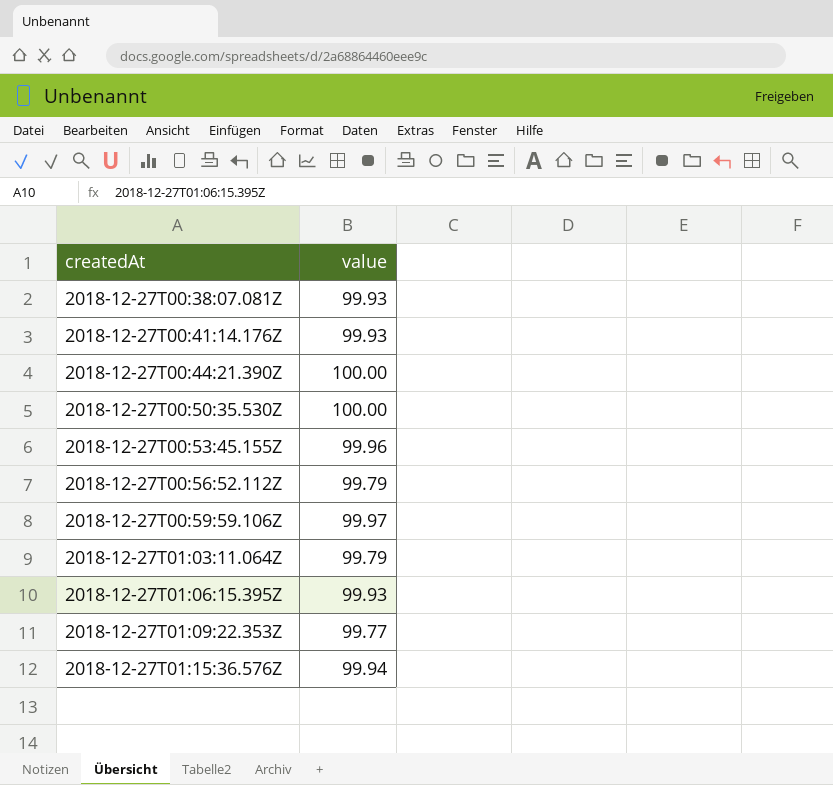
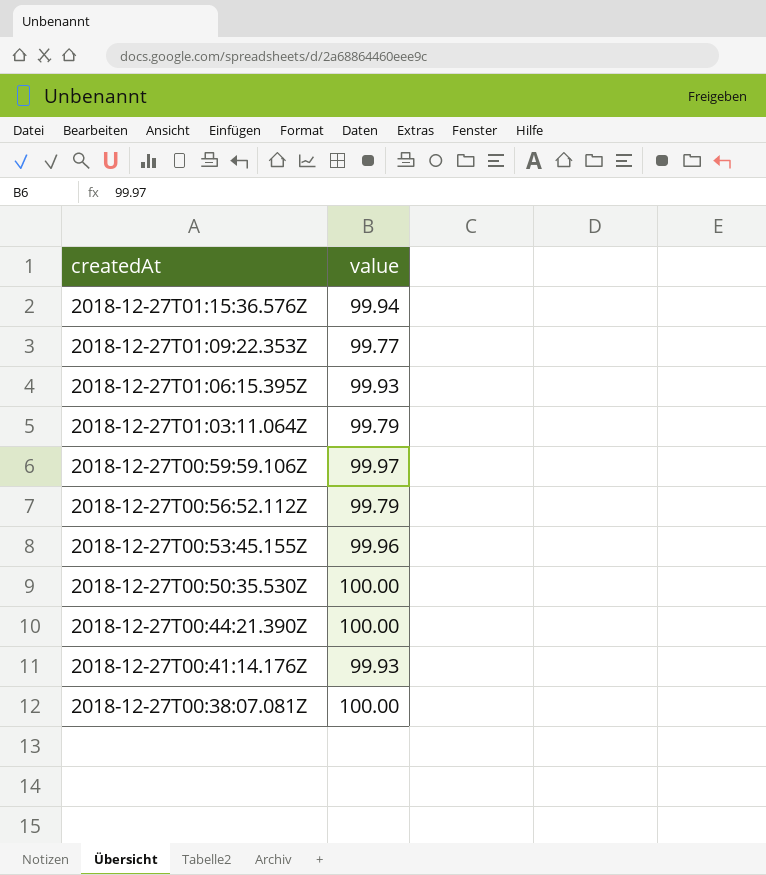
row order: createdAt ascending -> createdAt descending
2018-12-27T00:38:07.081Z | value: 99.93 -> 100.00

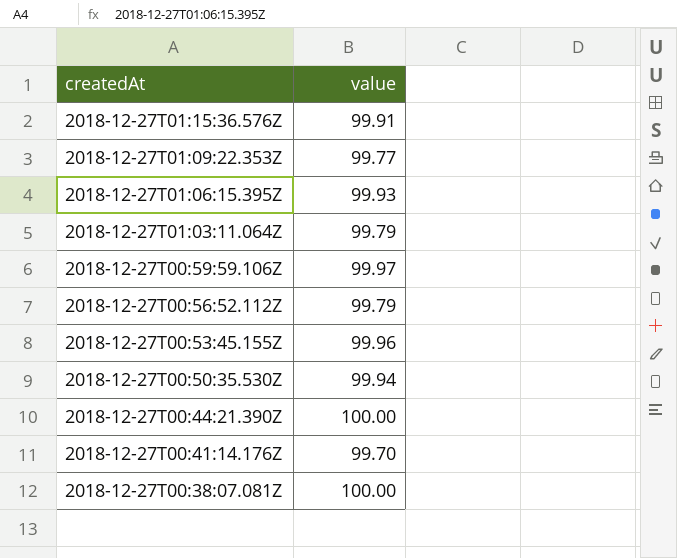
2018-12-27T01:15:36.576Z | value: 99.94 -> 99.91
2018-12-27T00:50:35.530Z | value: 100.00 -> 99.94
2018-12-27T00:41:14.176Z | value: 99.93 -> 99.70

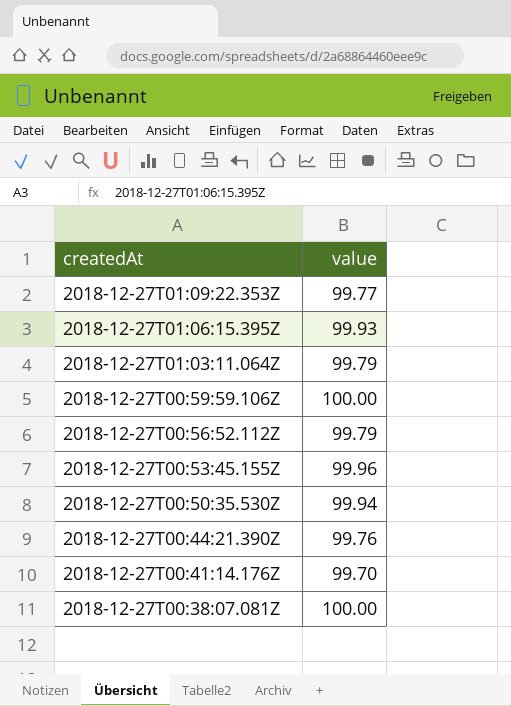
row 2018-12-27T01:15:36.576Z: 99.91 -> none
2018-12-27T00:59:59.106Z | value: 99.97 -> 100.00
2018-12-27T00:44:21.390Z | value: 100.00 -> 99.76

